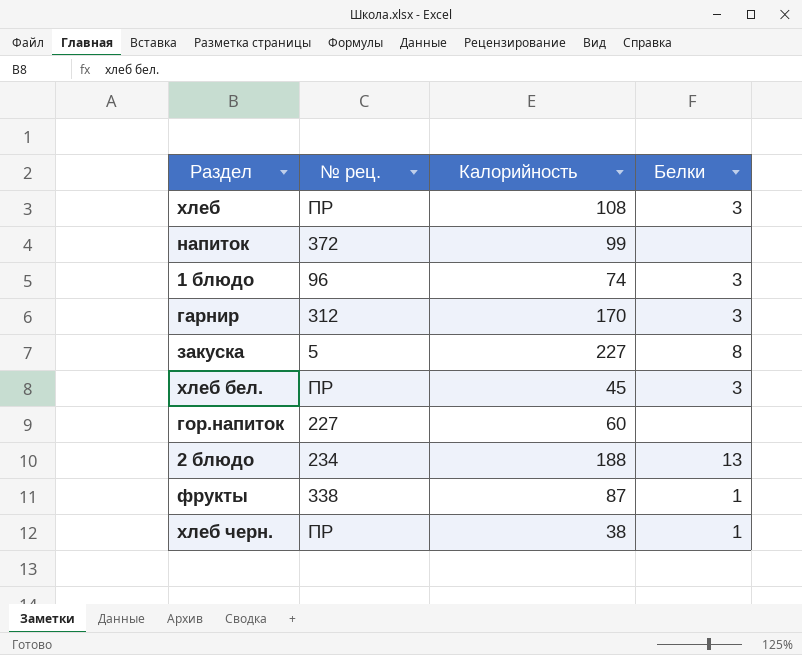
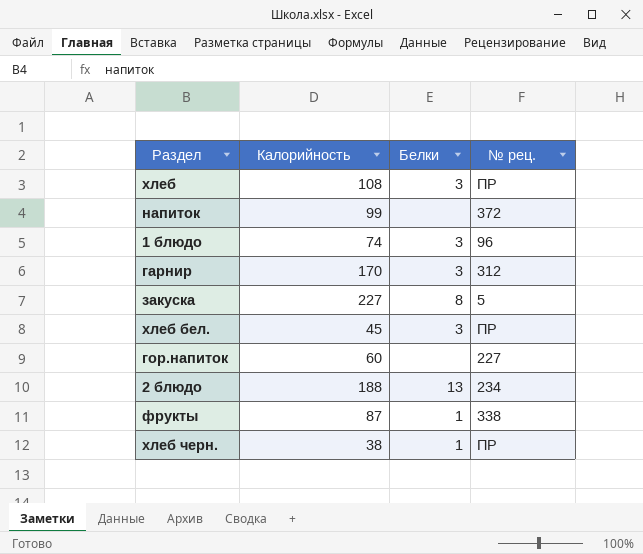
column № рец. | position: 2 -> 4

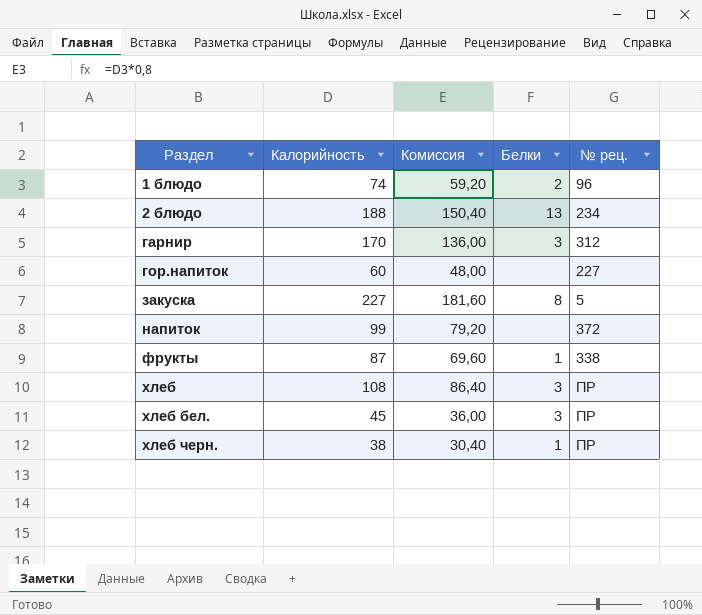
row order: none -> Раздел ascending
column Комиссия | formula: none -> [Калорийность] * 0,8
1 блюдо | Белки: 3 -> 2

